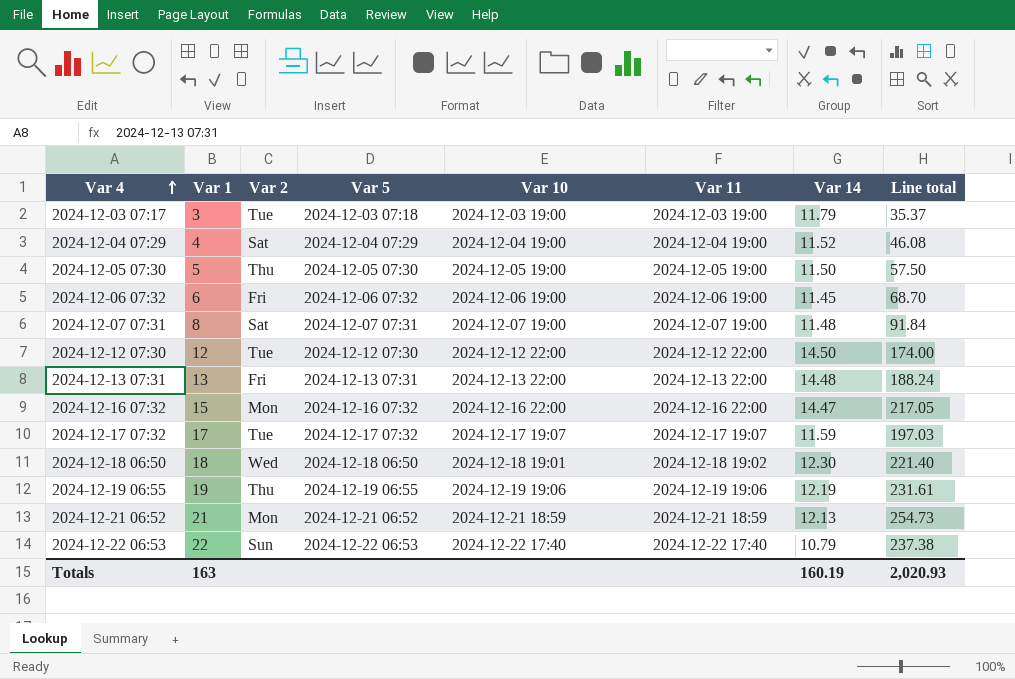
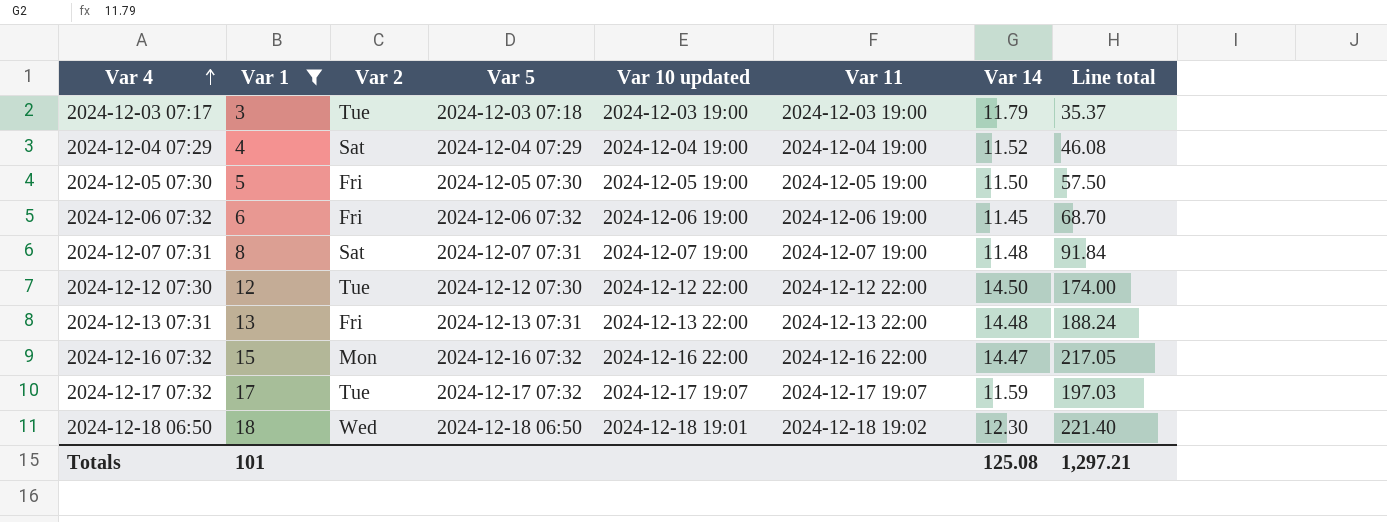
filter: none -> Var 1 <= 18
column name: Var 10 -> Var 10 updated
2024-12-05 07:30 | Var 2: Thu -> Fri
Totals | Var 1: 163 -> 101
Totals | Var 14: 160.19 -> 125.08
Totals | Line total: 2,020.93 -> 1,297.21

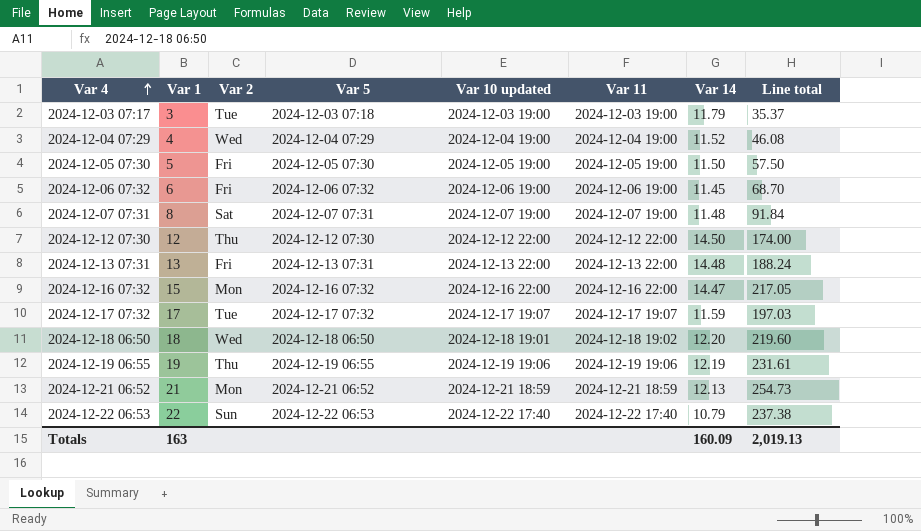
filter: Var 1 <= 18 -> none
2024-12-04 07:29 | Var 2: Sat -> Wed
2024-12-12 07:30 | Var 2: Tue -> Thu
2024-12-18 06:50 | Var 14: 12.30 -> 12.20
2024-12-18 06:50 | Line total: 221.40 -> 219.60
Totals | Var 1: 101 -> 163
Totals | Var 14: 125.08 -> 160.09
Totals | Line total: 1,297.21 -> 2,019.13

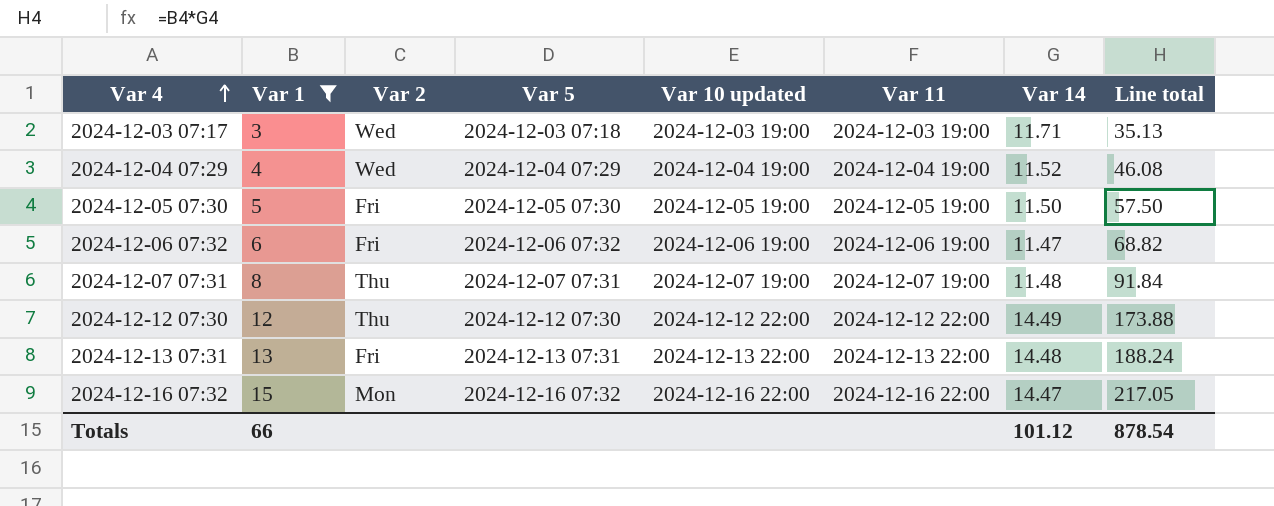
filter: none -> Var 1 <= 15
2024-12-03 07:17 | Var 2: Tue -> Wed
2024-12-03 07:17 | Var 14: 11.79 -> 11.71
2024-12-03 07:17 | Line total: 35.37 -> 35.13
2024-12-06 07:32 | Var 14: 11.45 -> 11.47
2024-12-06 07:32 | Line total: 68.70 -> 68.82
2024-12-07 07:31 | Var 2: Sat -> Thu
2024-12-12 07:30 | Var 14: 14.50 -> 14.49
2024-12-12 07:30 | Line total: 174.00 -> 173.88
Totals | Var 1: 163 -> 66
Totals | Var 14: 160.09 -> 101.12
Totals | Line total: 2,019.13 -> 878.54

